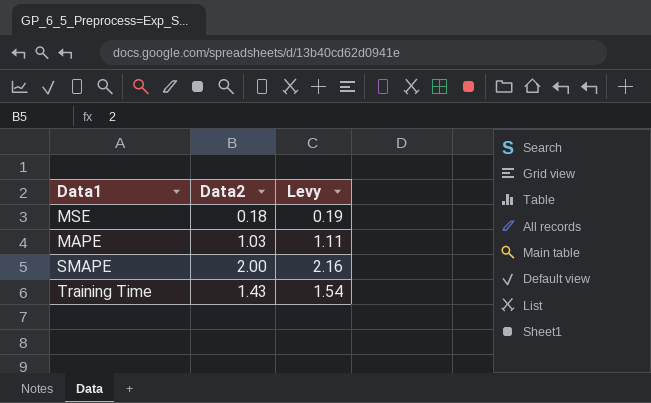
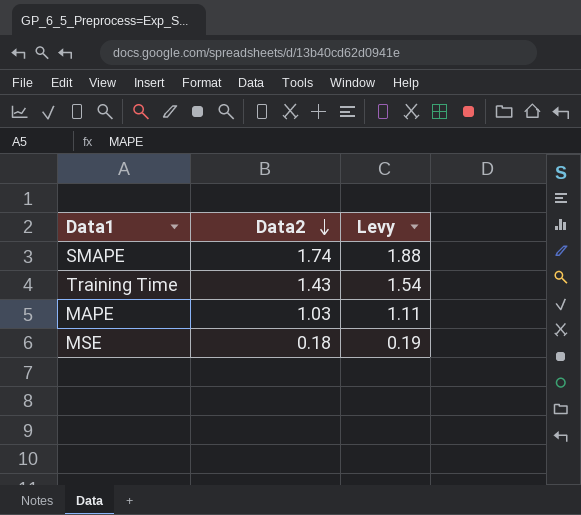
row order: none -> Data2 descending
SMAPE | Data2: 2.00 -> 1.74
SMAPE | Levy: 2.16 -> 1.88

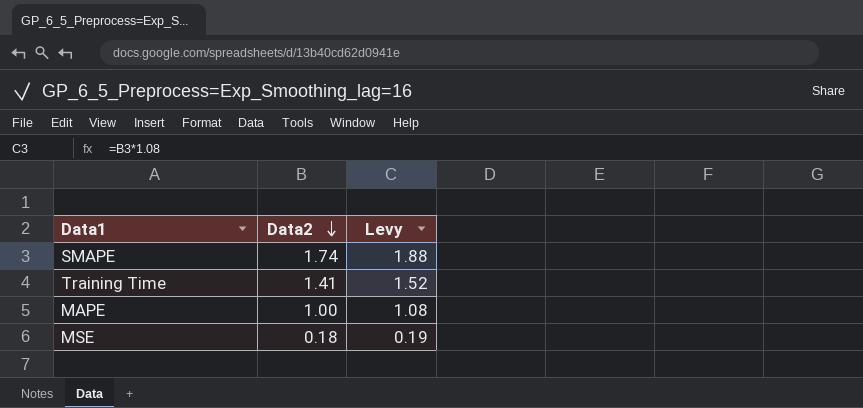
Training Time | Data2: 1.43 -> 1.41
Training Time | Levy: 1.54 -> 1.52
MAPE | Data2: 1.03 -> 1.00
MAPE | Levy: 1.11 -> 1.08

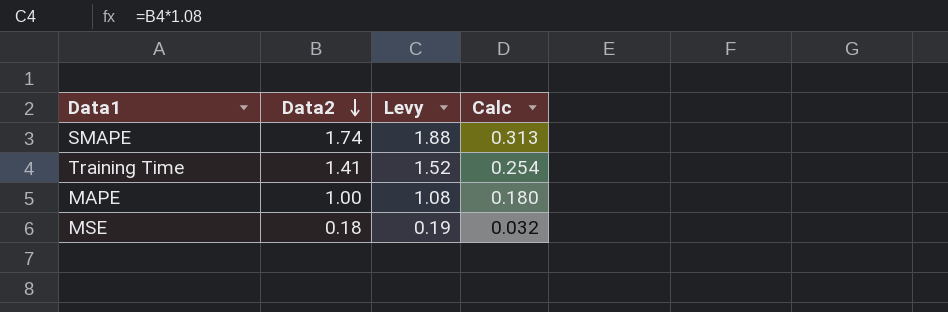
column Calc | formula: none -> [Data2] * 0.18

